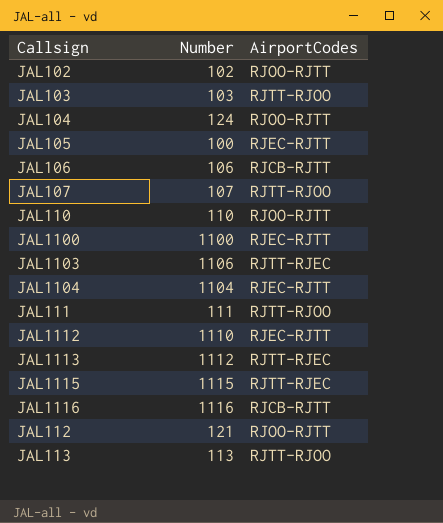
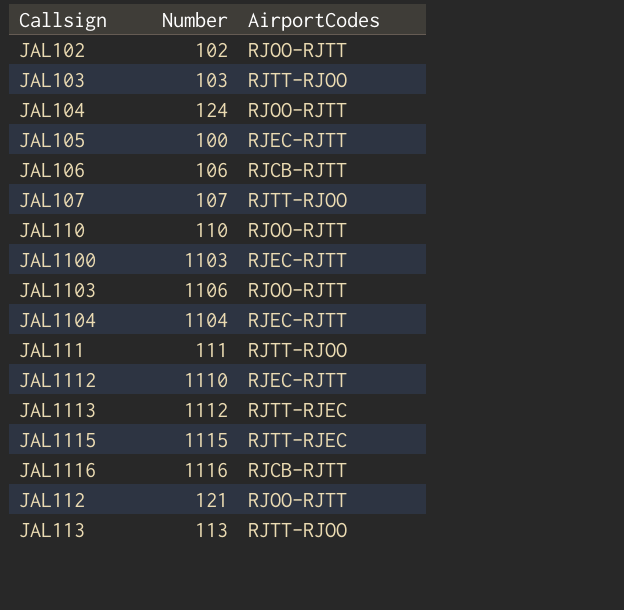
JAL1100 | Number: 1100 -> 1103
JAL1103 | AirportCodes: RJTT-RJEC -> RJOO-RJTT

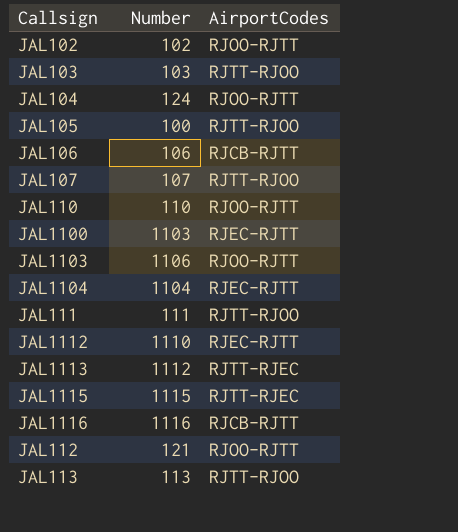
JAL105 | AirportCodes: RJEC-RJTT -> RJTT-RJOO

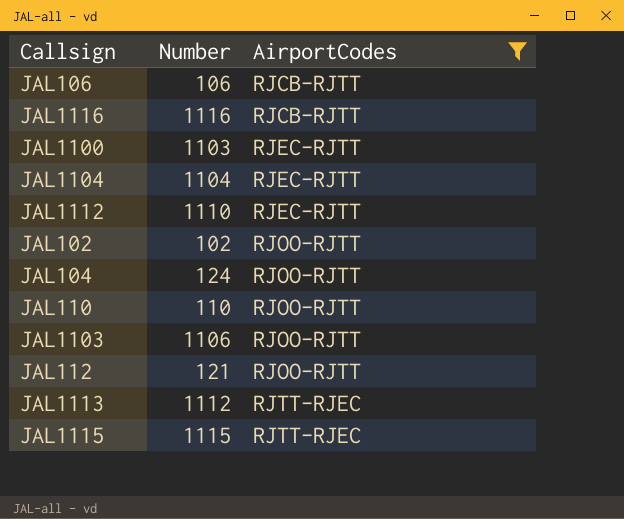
filter: none -> AirportCodes != RJTT-RJOO
row order: none -> AirportCodes ascending

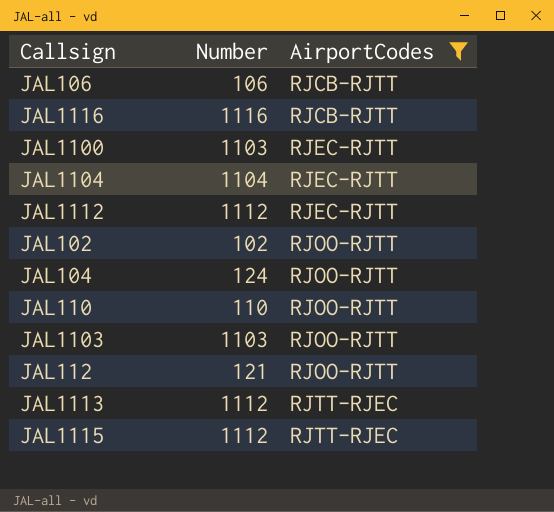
JAL1112 | Number: 1110 -> 1112
JAL1103 | Number: 1106 -> 1103
JAL1115 | Number: 1115 -> 1112

